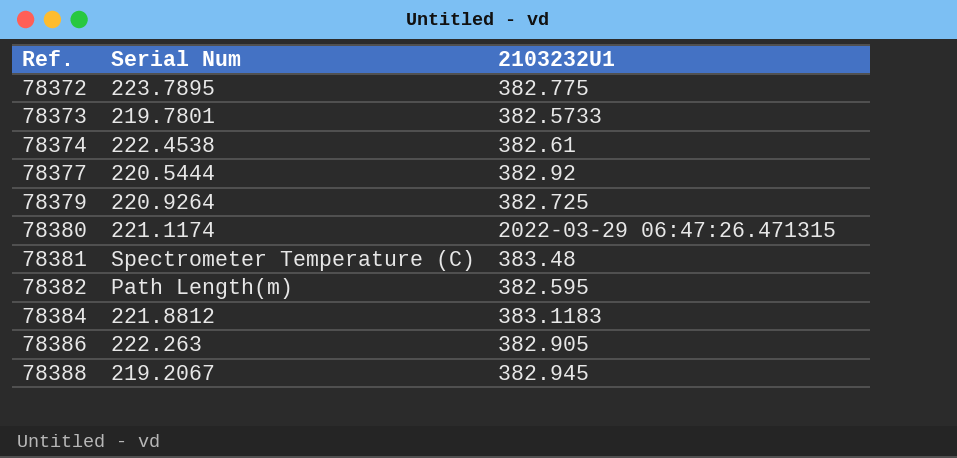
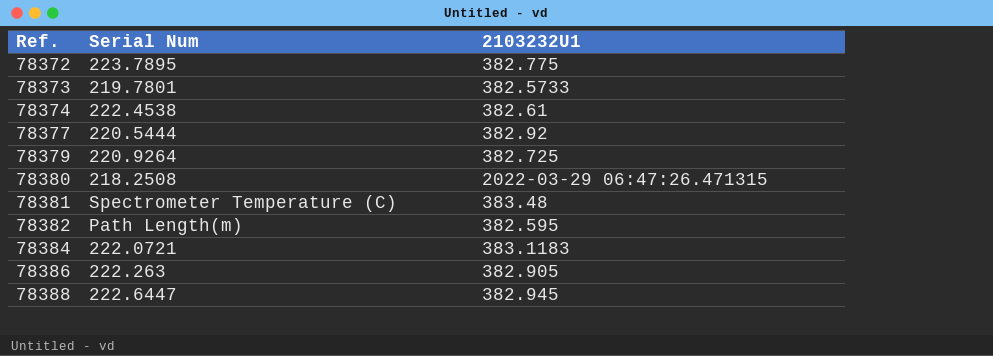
78380 | Serial Num: 221.1174 -> 218.2508
78384 | Serial Num: 221.8812 -> 222.0721
78388 | Serial Num: 219.2067 -> 222.6447

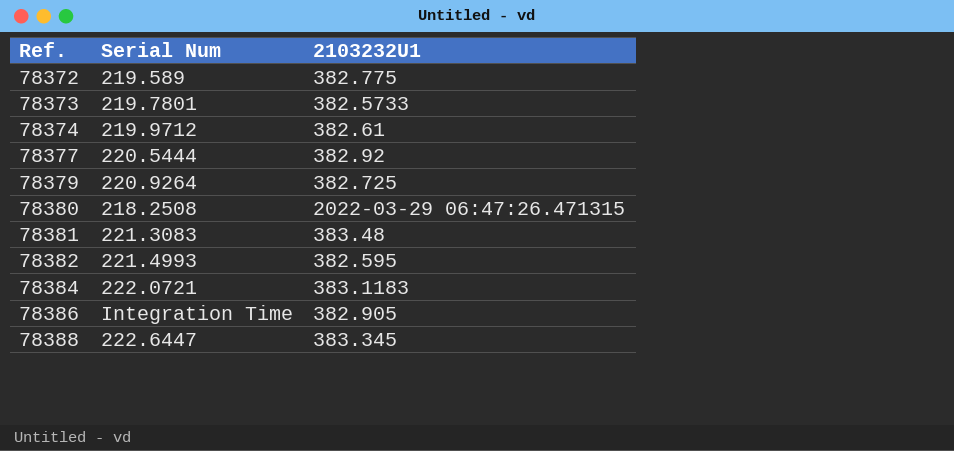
78372 | Serial Num: 223.7895 -> 219.589
78374 | Serial Num: 222.4538 -> 219.9712
78381 | Serial Num: Spectrometer Temperature (C) -> 221.3083
78382 | Serial Num: Path Length(m) -> 221.4993
78386 | Serial Num: 222.263 -> Integration Time
78388 | 2103232U1: 382.945 -> 383.345

